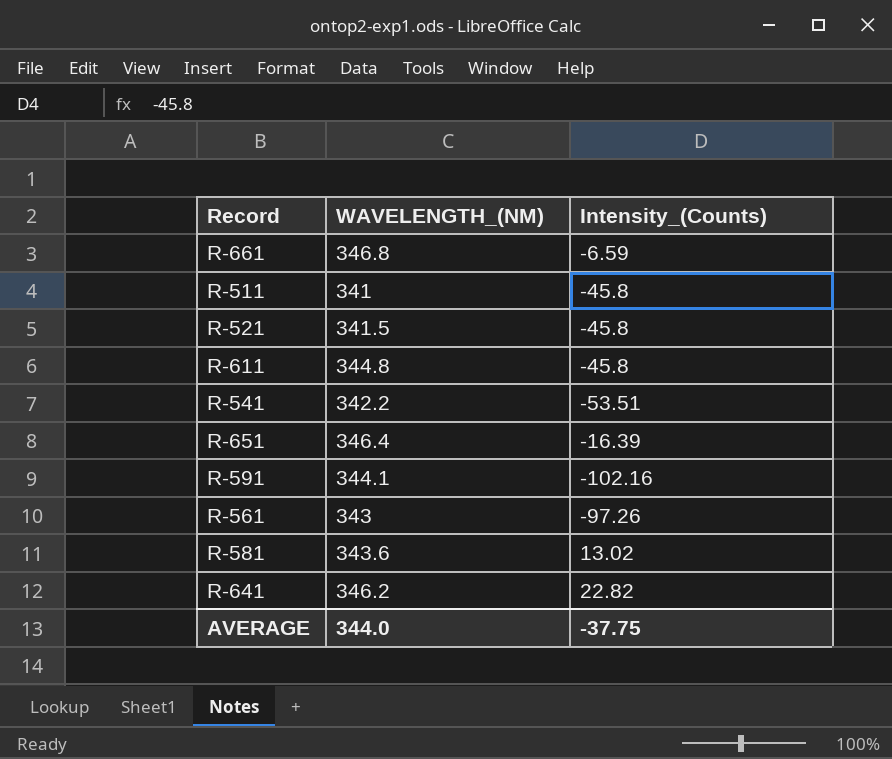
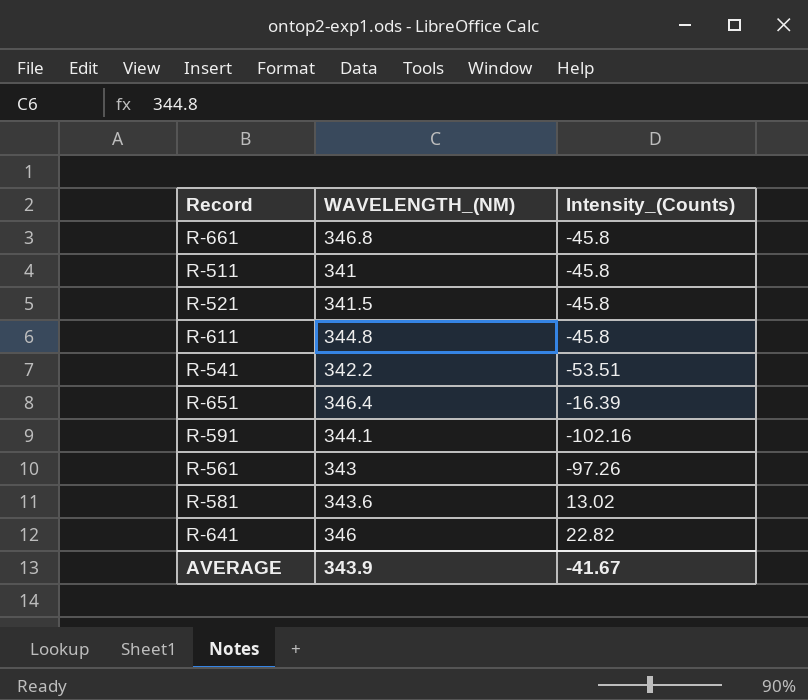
R-661 | Intensity_(Counts): -6.59 -> -45.8
R-641 | WAVELENGTH_(NM): 346.2 -> 346
AVERAGE | WAVELENGTH_(NM): 344.0 -> 343.9
AVERAGE | Intensity_(Counts): -37.75 -> -41.67

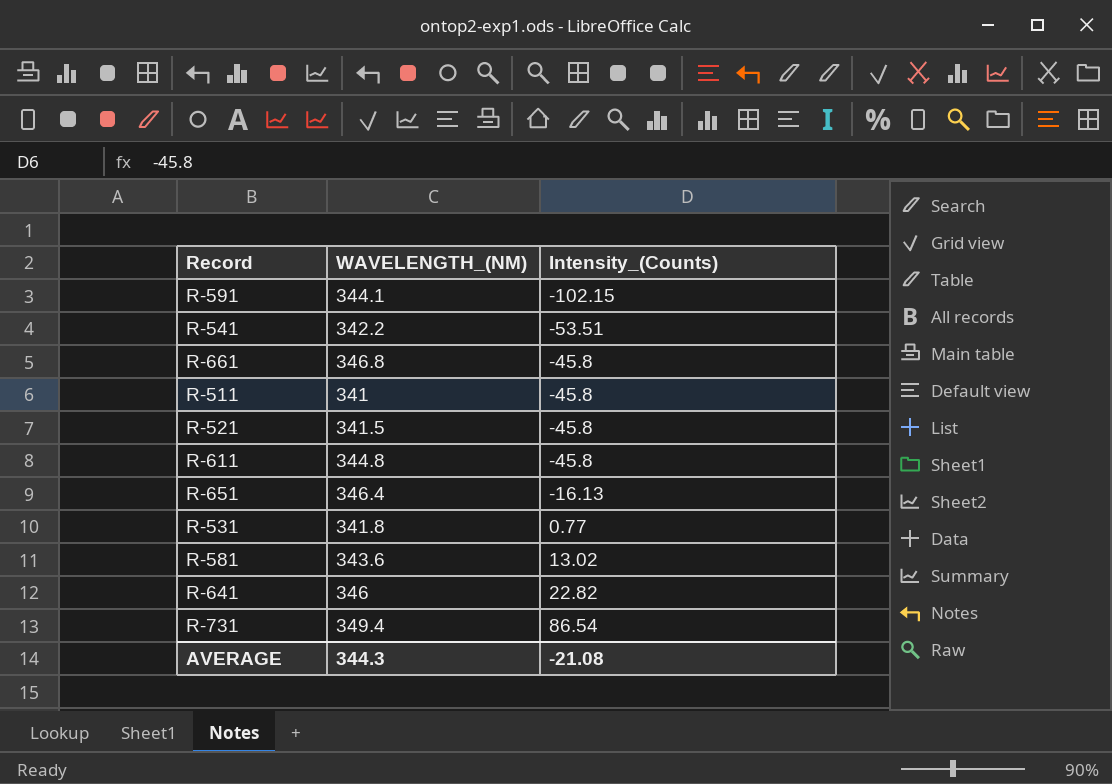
row order: none -> Intensity_(Counts) ascending
row R-561: 343 | -97.26 -> none
R-591 | Intensity_(Counts): -102.16 -> -102.15
R-651 | Intensity_(Counts): -16.39 -> -16.13
row R-531: none -> 341.8 | 0.77
row R-731: none -> 349.4 | 86.54
AVERAGE | WAVELENGTH_(NM): 343.9 -> 344.3
AVERAGE | Intensity_(Counts): -41.67 -> -21.08

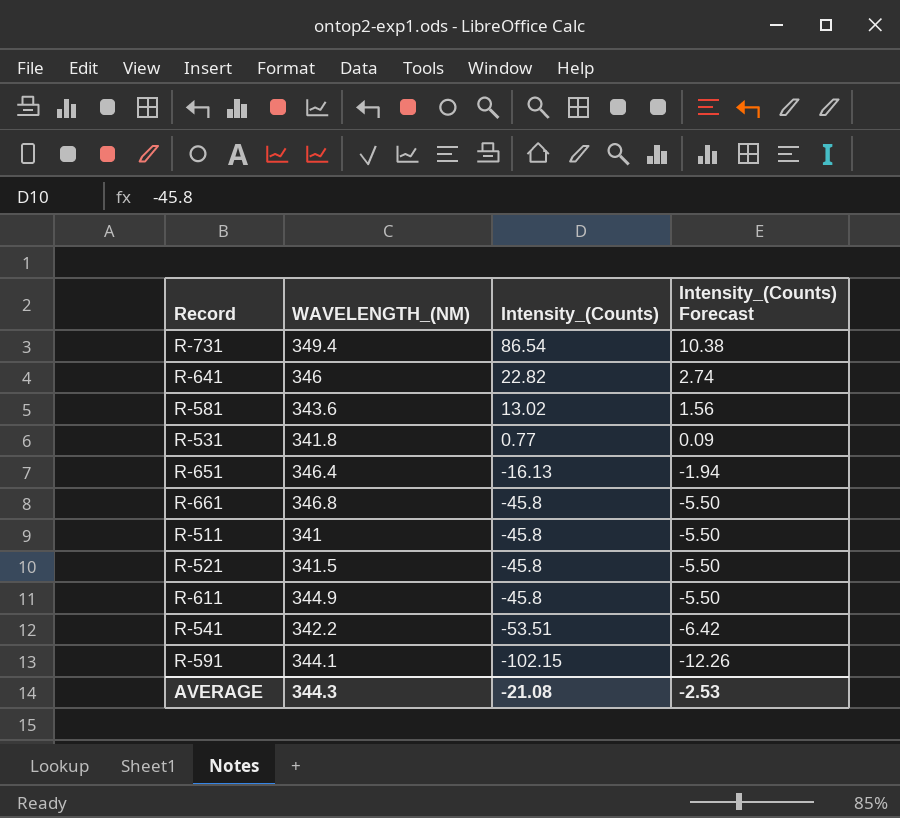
row order: Intensity_(Counts) ascending -> Intensity_(Counts) descending
column Intensity_(Counts) Forecast | formula: none -> [Intensity_(Counts)] * 0.12
R-611 | WAVELENGTH_(NM): 344.8 -> 344.9

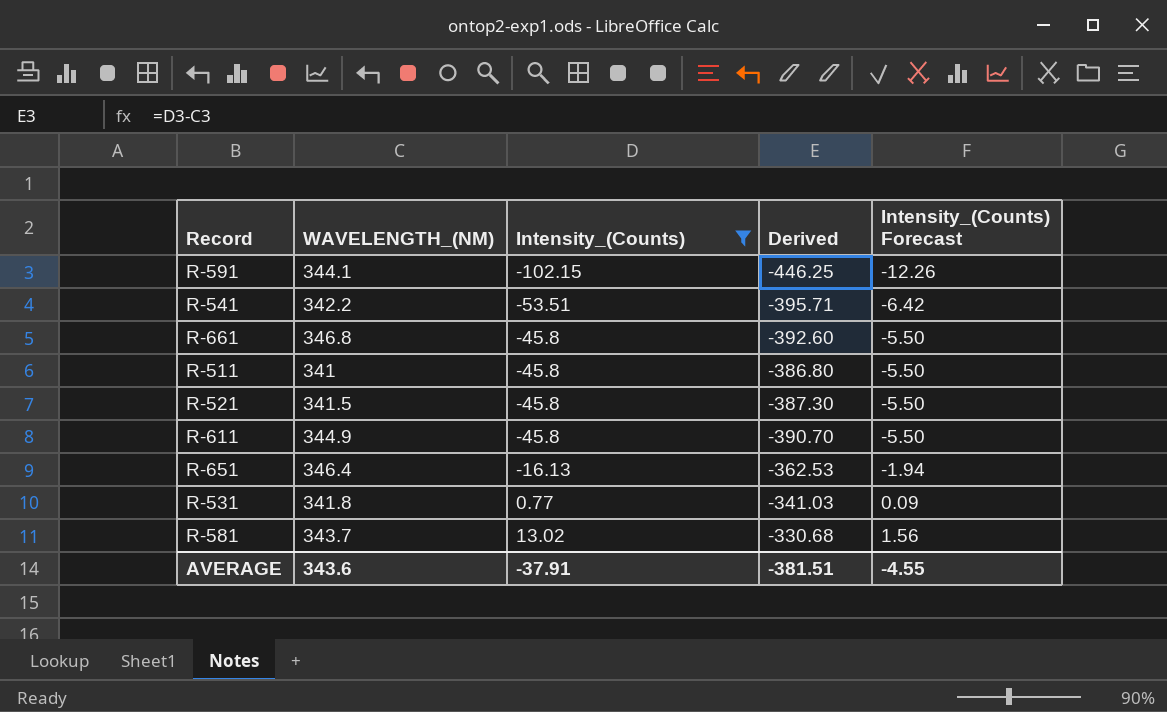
filter: none -> Intensity_(Counts) <= 13.02
row order: Intensity_(Counts) descending -> Intensity_(Counts) ascending
column Derived | formula: none -> [Intensity_(Counts)] - [WAVELENGTH_(NM)]
R-581 | WAVELENGTH_(NM): 343.6 -> 343.7
AVERAGE | WAVELENGTH_(NM): 344.3 -> 343.6
AVERAGE | Intensity_(Counts): -21.08 -> -37.91
AVERAGE | Intensity_(Counts) Forecast: -2.53 -> -4.55

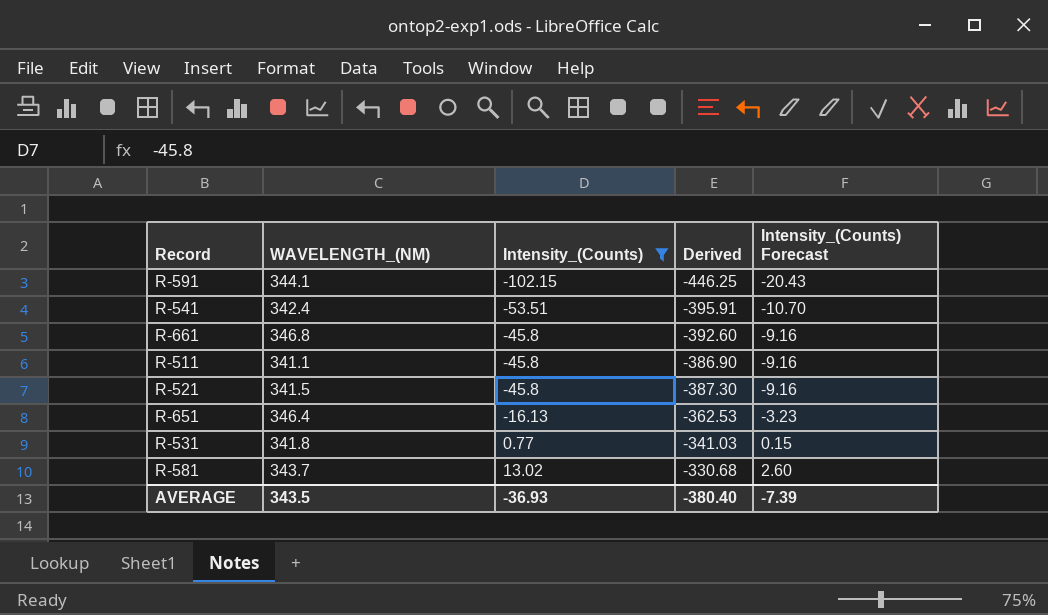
column Intensity_(Counts) Forecast | formula: [Intensity_(Counts)] * 0.12 -> [Intensity_(Counts)] * 0.2
row R-611: 344.9 | -45.8 | -390.70 | -5.50 -> none
R-541 | WAVELENGTH_(NM): 342.2 -> 342.4
R-541 | Derived: -395.71 -> -395.91
R-511 | WAVELENGTH_(NM): 341 -> 341.1
R-511 | Derived: -386.80 -> -386.90
AVERAGE | WAVELENGTH_(NM): 343.6 -> 343.5
AVERAGE | Intensity_(Counts): -37.91 -> -36.93
AVERAGE | Derived: -381.51 -> -380.40
AVERAGE | Intensity_(Counts) Forecast: -4.55 -> -7.39

